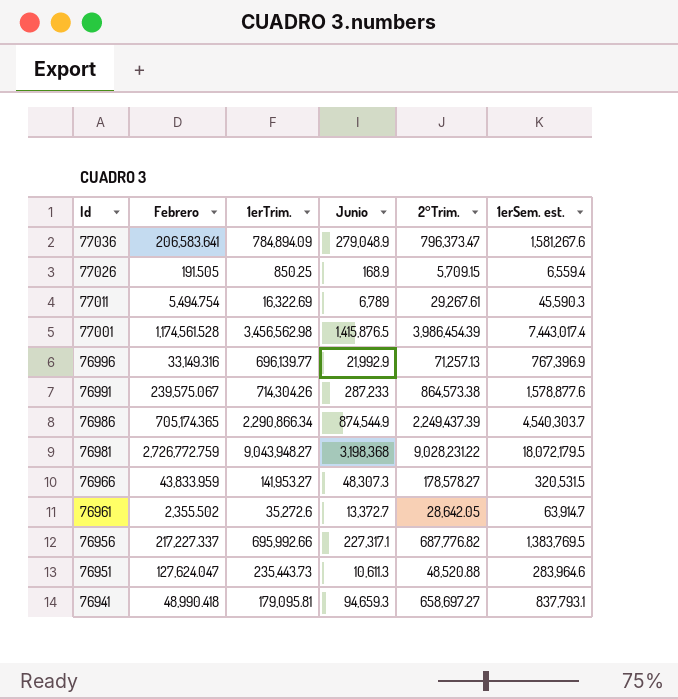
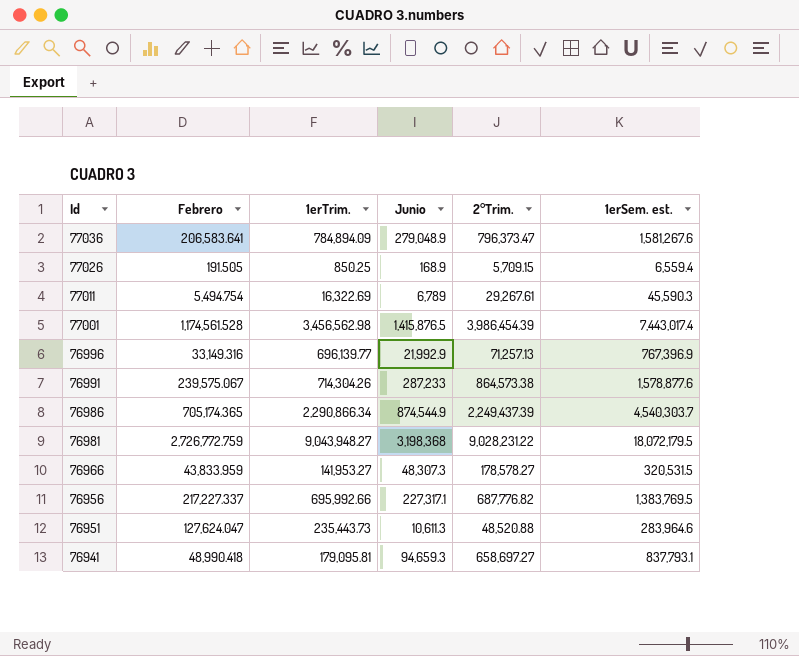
row 76961: 2,355.502 | 35,272.6 | 13,372.7 | 28,642.05 | 63,914.7 -> none

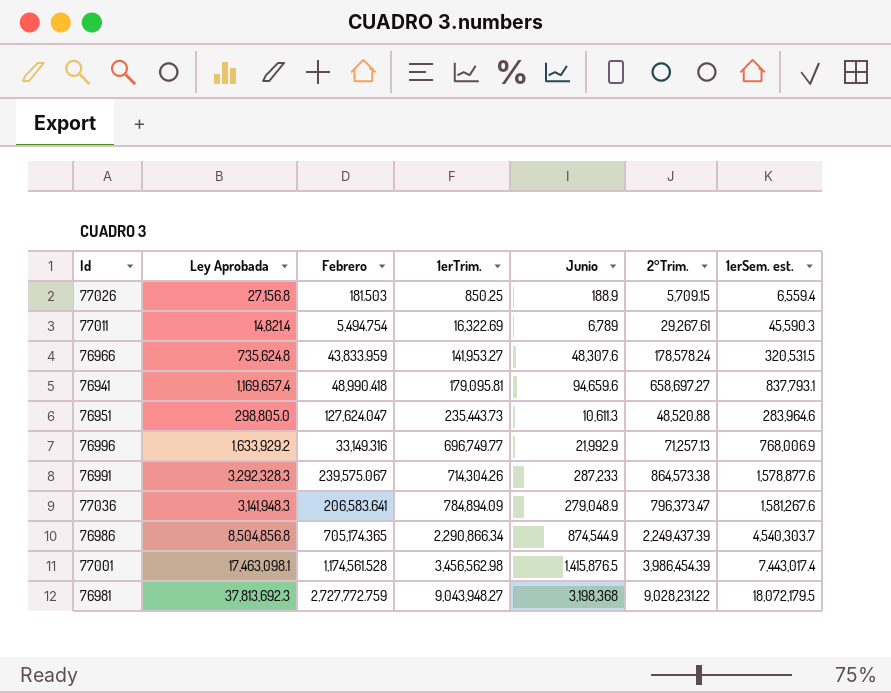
row order: Id descending -> 1erTrim. ascending
column Ley Aprobada | position: none -> 2
row 76956: 217,227.337 | 695,992.66 | 227,317.1 | 687,776.82 | 1,383,769.5 -> none
77026 | Febrero: 191.505 -> 181.503
77026 | Junio: 168.9 -> 188.9
76966 | Junio: 48,307.3 -> 48,307.6
76966 | 2°Trim.: 178,578.27 -> 178,578.24
76941 | Junio: 94,659.3 -> 94,659.6
76996 | 1erTrim.: 696,139.77 -> 696,749.77
76996 | 1erSem. est.: 767,396.9 -> 768,006.9
76981 | Febrero: 2,726,772.759 -> 2,727,772.759

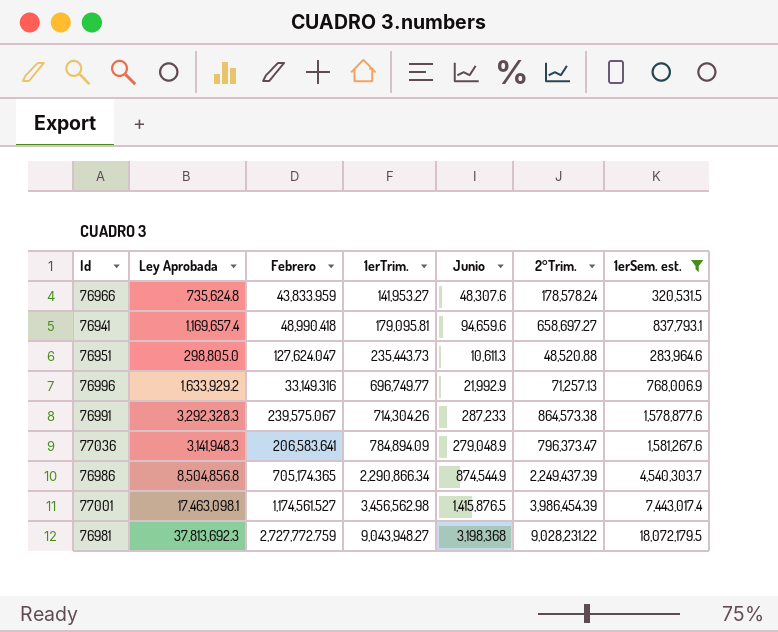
filter: none -> 1erSem. est. >= 283,964.6
77001 | Febrero: 1,174,561.528 -> 1,174,561.527

